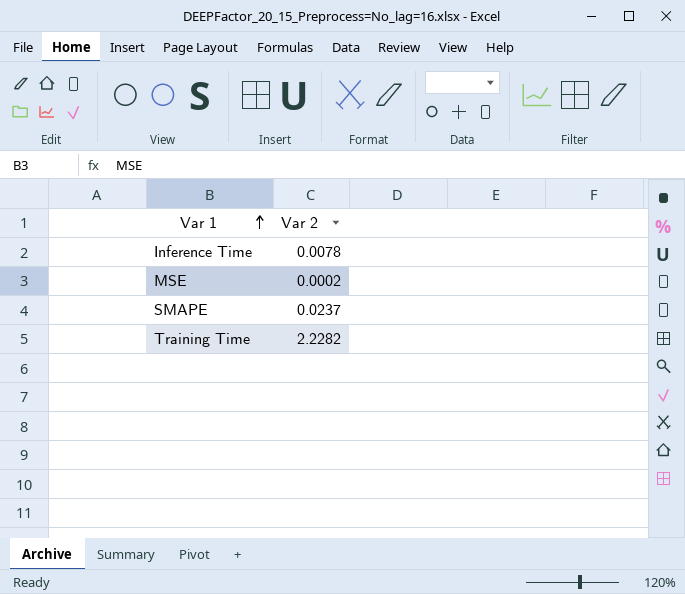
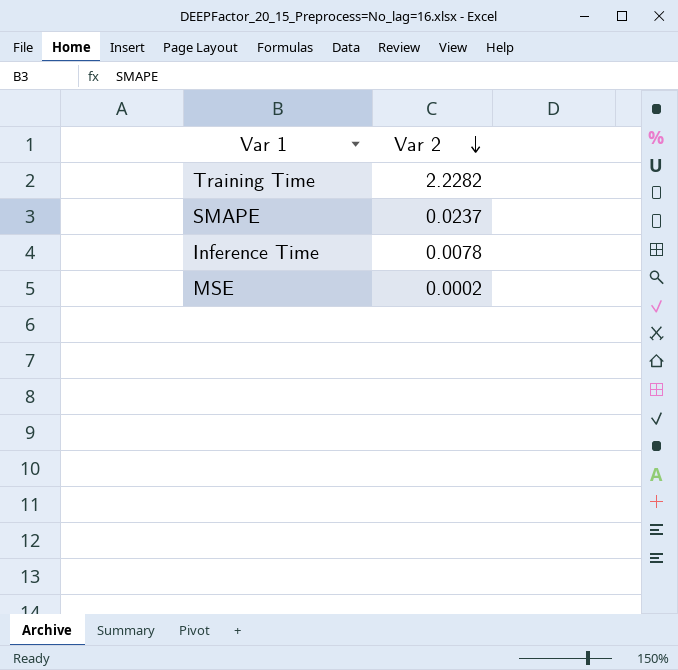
row order: Var 1 ascending -> Var 2 descending

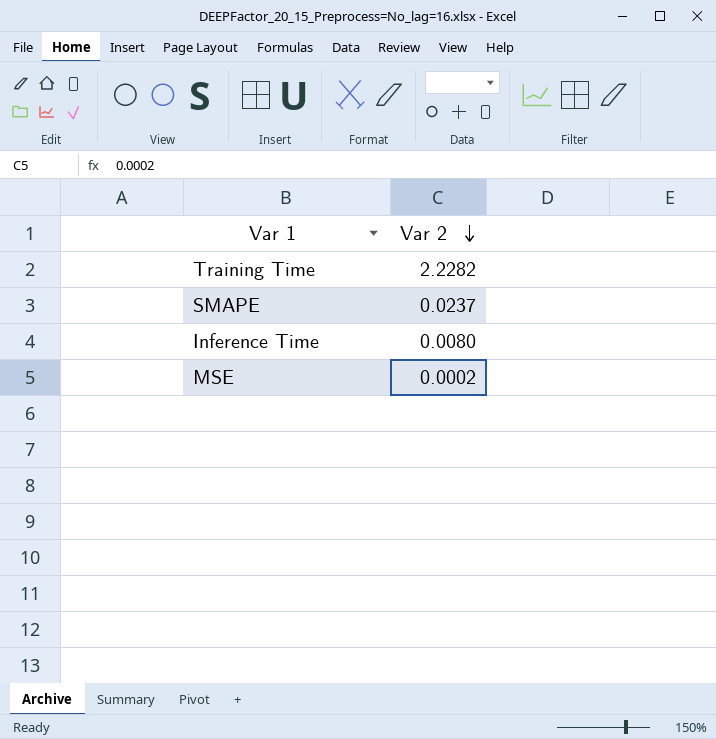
Inference Time | Var 2: 0.0078 -> 0.0080

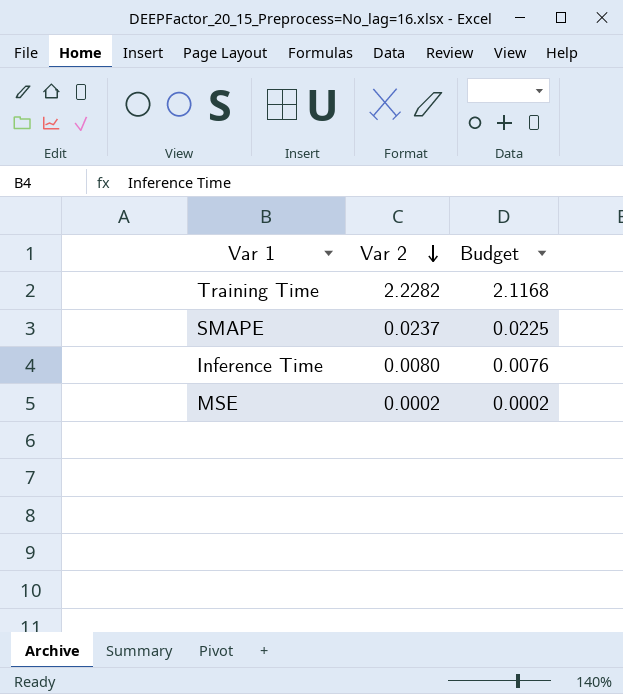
column Budget | formula: none -> [Var 2] * 0.95

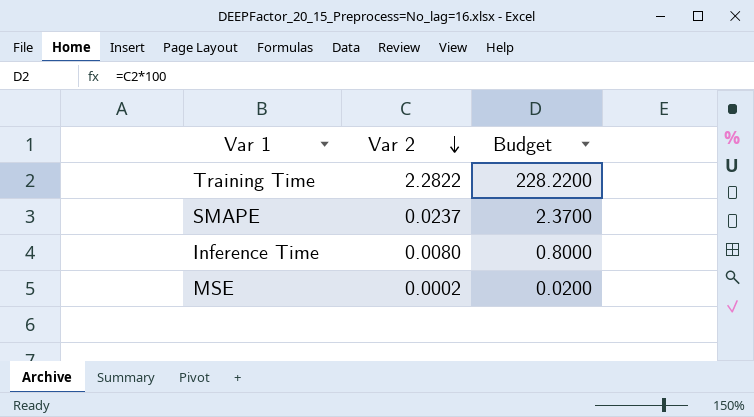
column Budget | formula: [Var 2] * 0.95 -> [Var 2] * 100
Training Time | Var 2: 2.2282 -> 2.2822

